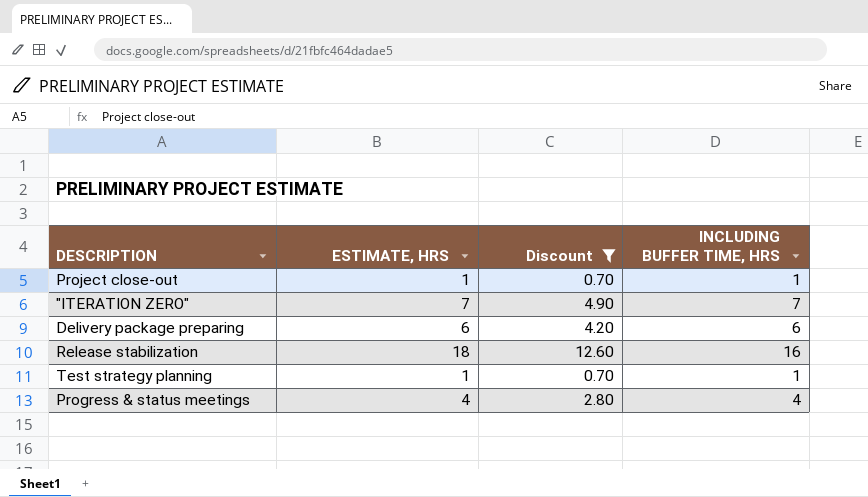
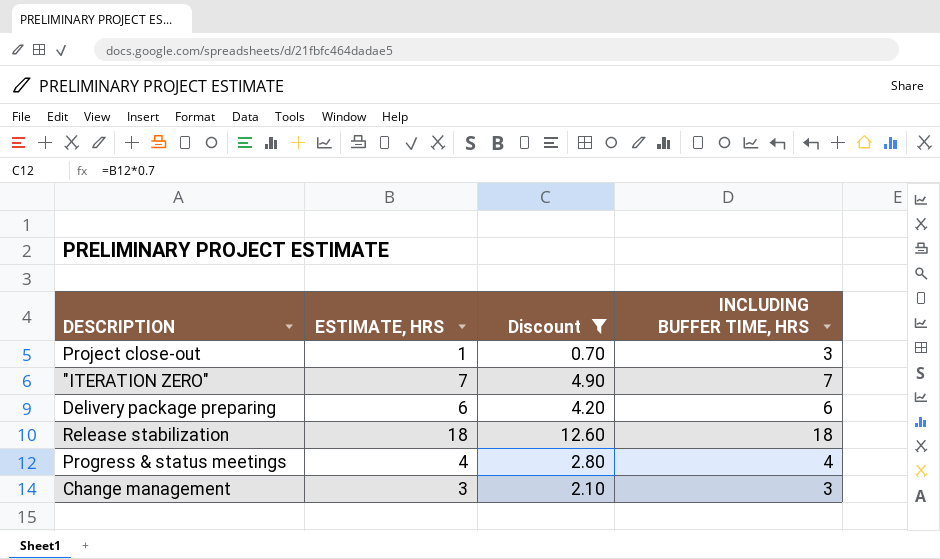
row Test strategy planning: 1 | 0.70 | 1 -> none
Project close-out | INCLUDING BUFFER TIME, HRS: 1 -> 3
Release stabilization | INCLUDING BUFFER TIME, HRS: 16 -> 18
row Change management: none -> 3 | 2.10 | 3

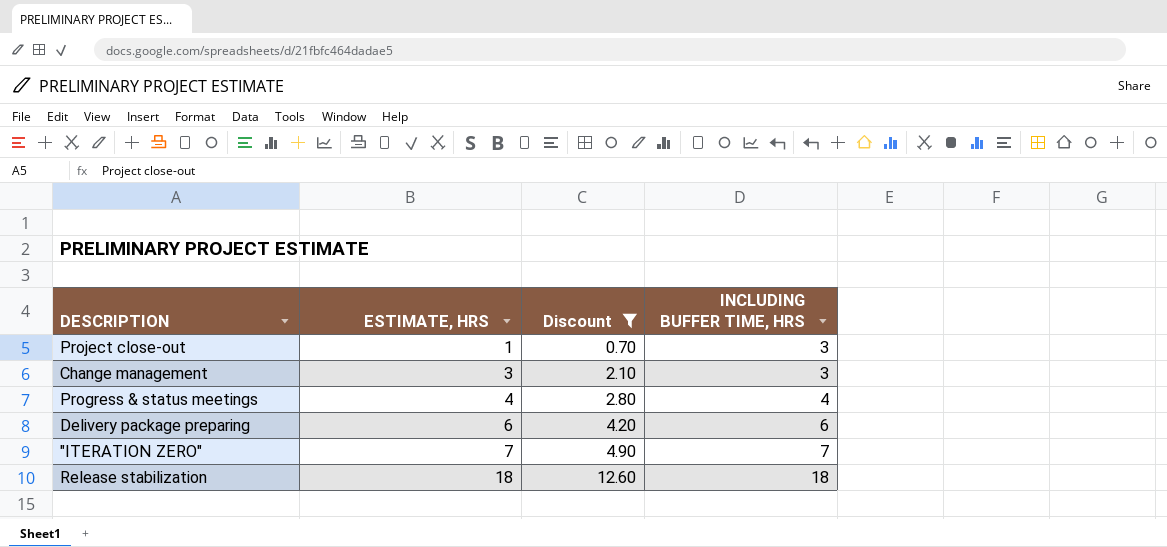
row order: none -> ESTIMATE, HRS ascending

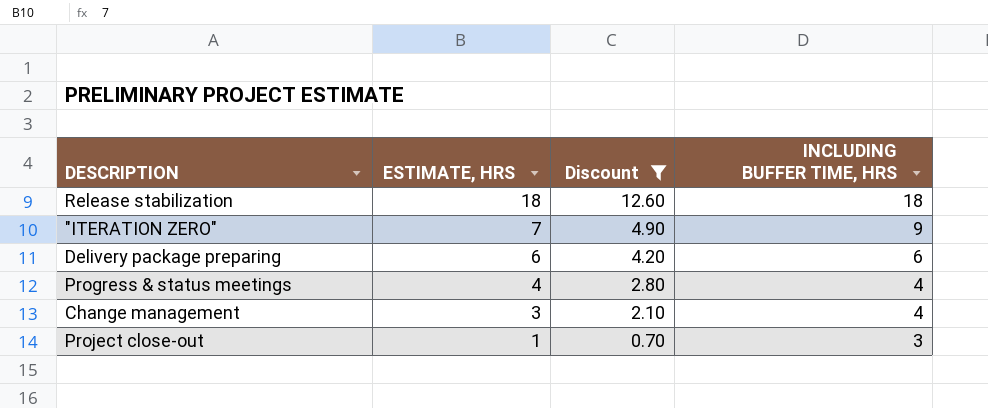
row order: ESTIMATE, HRS ascending -> ESTIMATE, HRS descending
"ITERATION ZERO" | INCLUDING BUFFER TIME, HRS: 7 -> 9
Change management | INCLUDING BUFFER TIME, HRS: 3 -> 4

